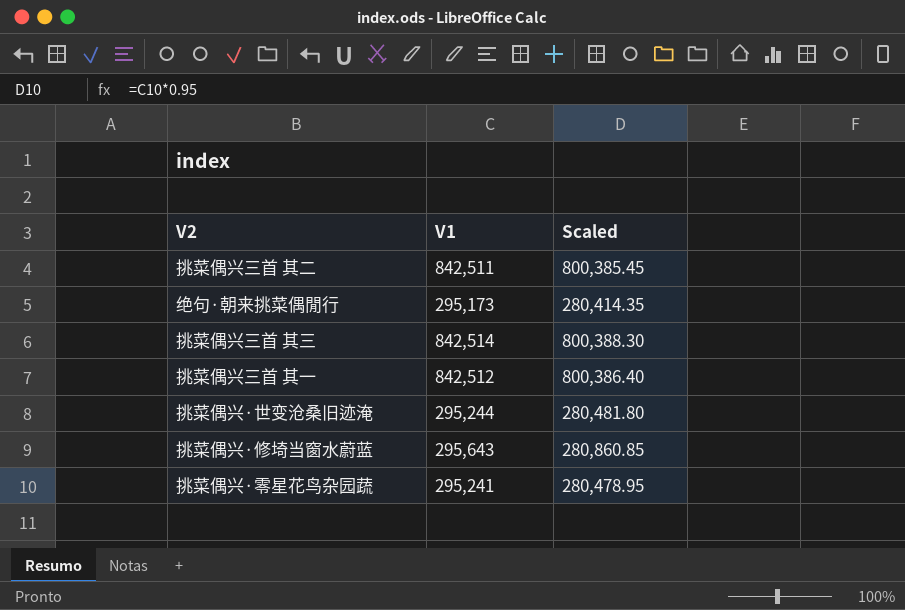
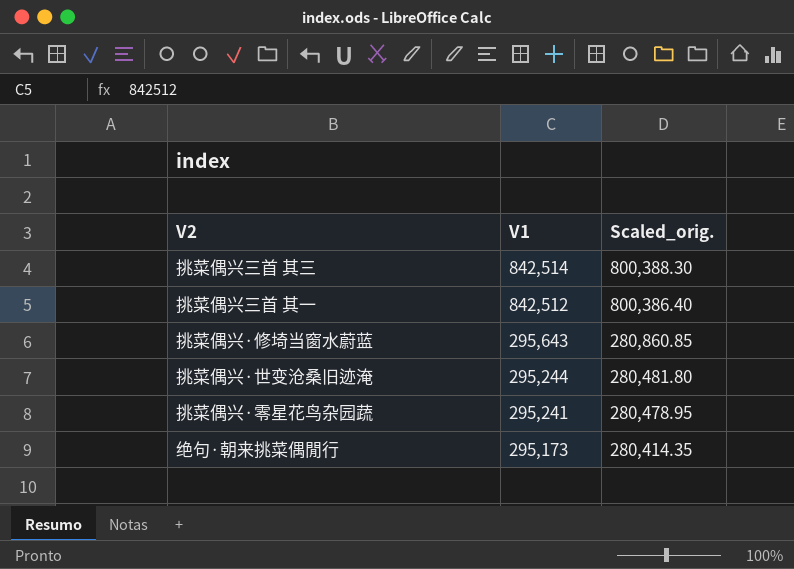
row order: none -> V1 descending
column name: Scaled -> Scaled_orig.
row 挑菜偶兴三首 其二: 842,511 | 800,385.45 -> none

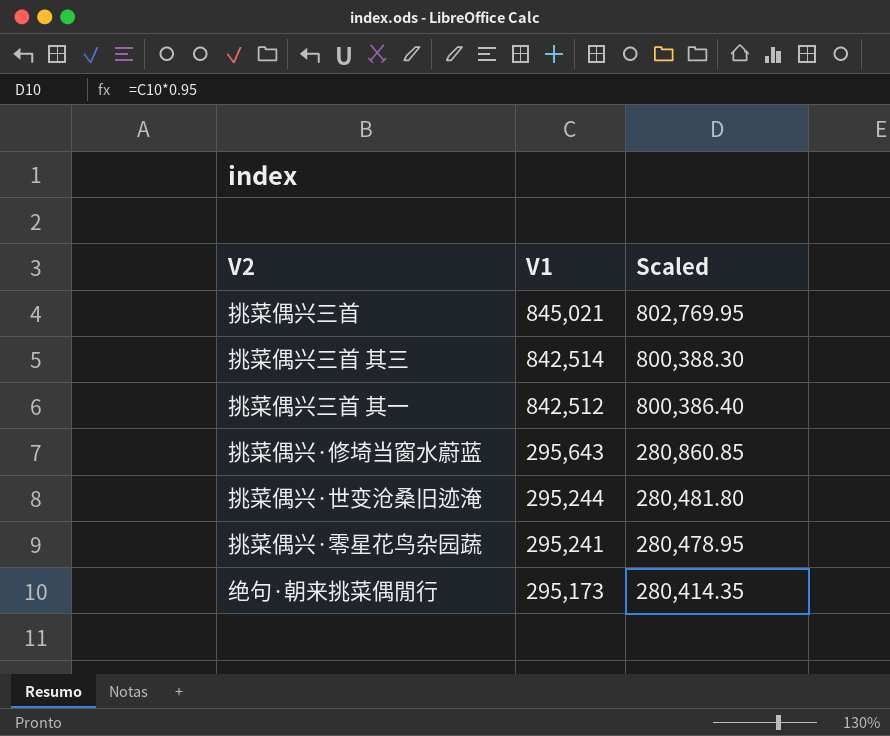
column name: Scaled_orig. -> Scaled
row 挑菜偶兴三首: none -> 845,021 | 802,769.95

